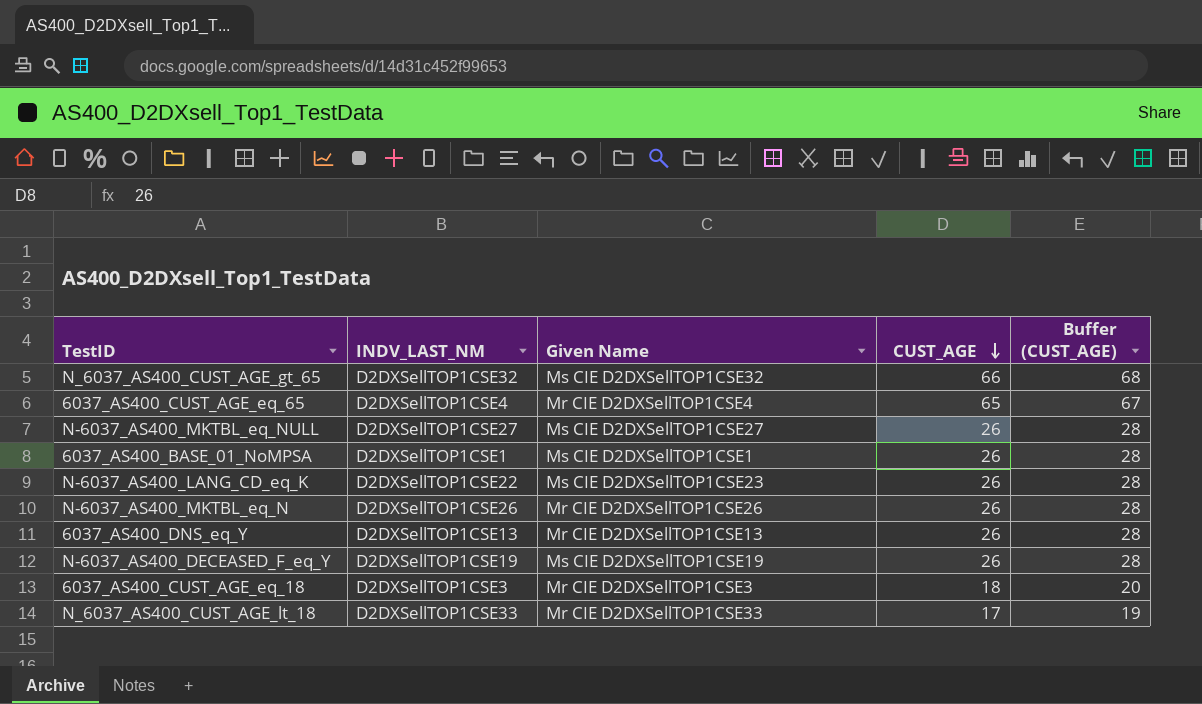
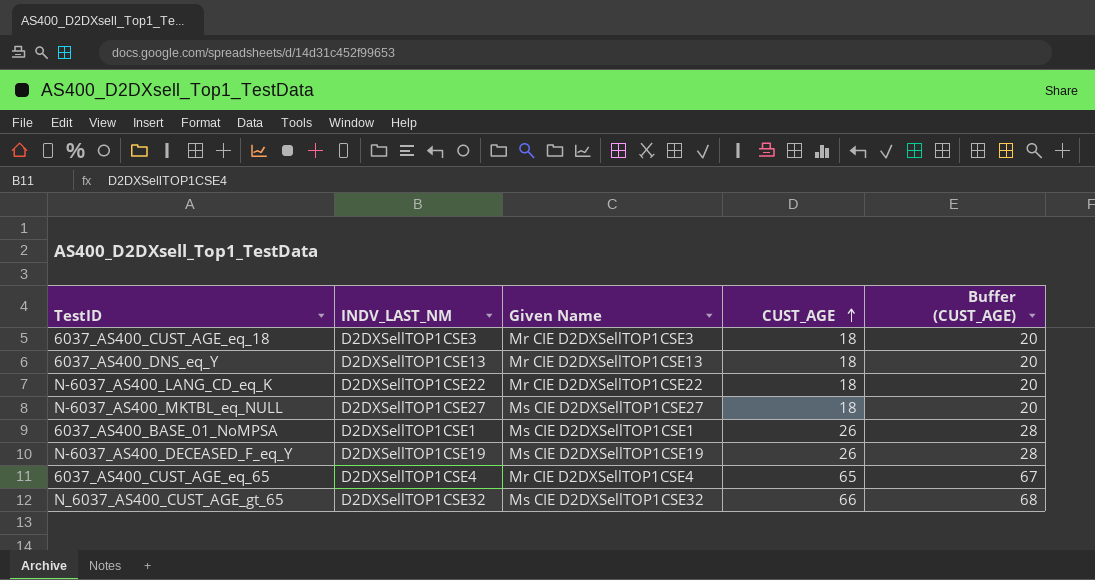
row order: CUST_AGE descending -> CUST_AGE ascending
row N-6037_AS400_MKTBL_eq_N: D2DXSellTOP1CSE26 | Mr CIE D2DXSellTOP1CSE26 | 26 | 28 -> none
row N_6037_AS400_CUST_AGE_lt_18: D2DXSellTOP1CSE33 | Mr CIE D2DXSellTOP1CSE33 | 17 | 19 -> none
6037_AS400_DNS_eq_Y | CUST_AGE: 26 -> 18
6037_AS400_DNS_eq_Y | Buffer (CUST_AGE): 28 -> 20
N-6037_AS400_LANG_CD_eq_K | Given Name: Ms CIE D2DXSellTOP1CSE23 -> Mr CIE D2DXSellTOP1CSE22
N-6037_AS400_LANG_CD_eq_K | CUST_AGE: 26 -> 18
N-6037_AS400_LANG_CD_eq_K | Buffer (CUST_AGE): 28 -> 20
N-6037_AS400_MKTBL_eq_NULL | CUST_AGE: 26 -> 18
N-6037_AS400_MKTBL_eq_NULL | Buffer (CUST_AGE): 28 -> 20

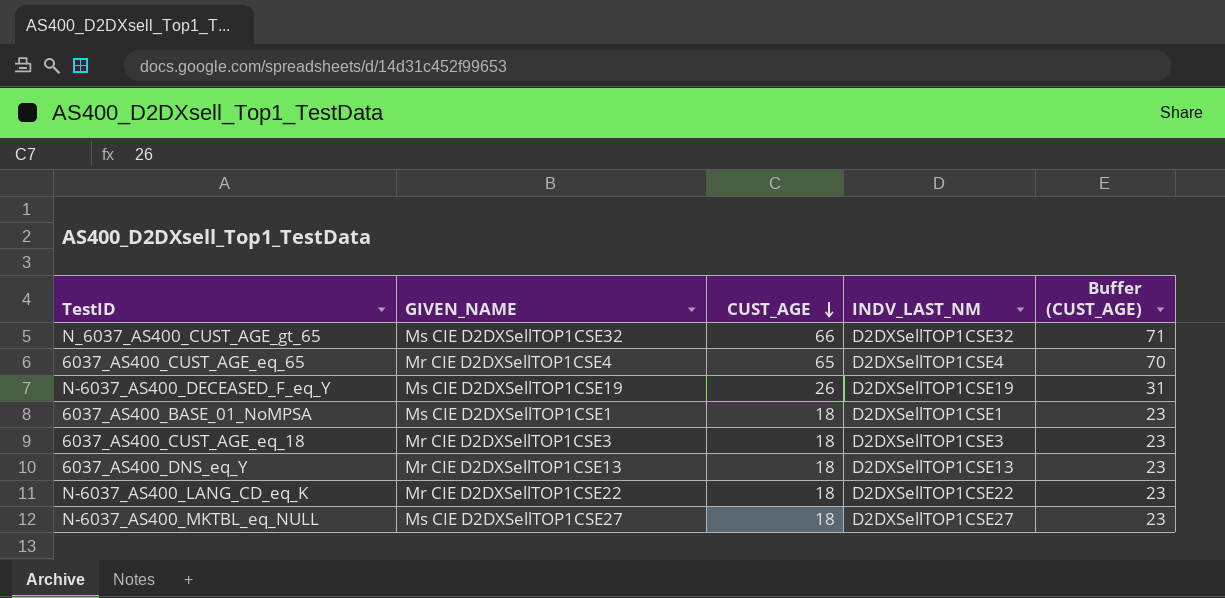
row order: CUST_AGE ascending -> CUST_AGE descending
column name: Given Name -> GIVEN_NAME
column INDV_LAST_NM | position: 2 -> 4
column Buffer (CUST_AGE) | formula: [CUST_AGE] + 2 -> [CUST_AGE] + 5
6037_AS400_BASE_01_NoMPSA | CUST_AGE: 26 -> 18

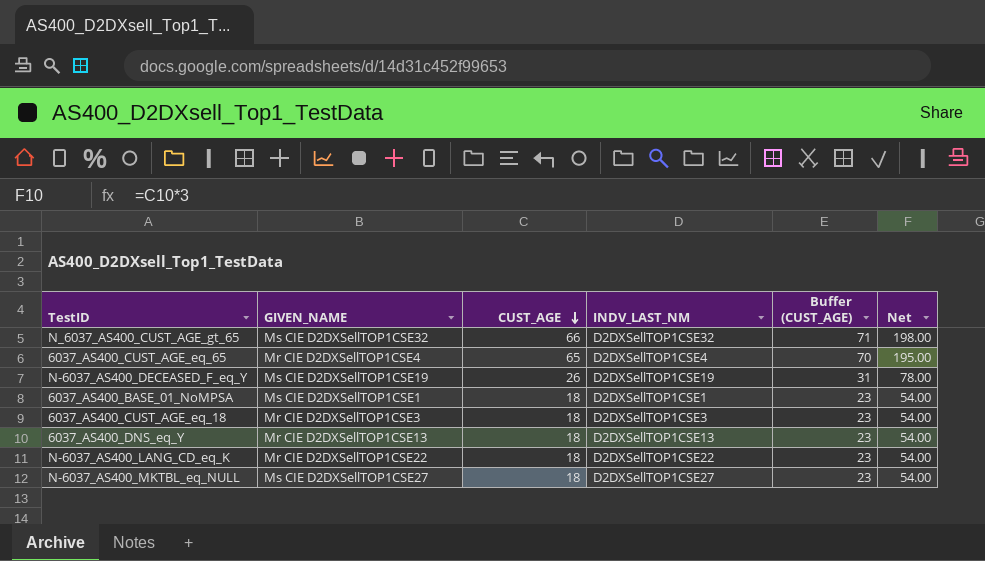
column Net | formula: none -> [CUST_AGE] * 3

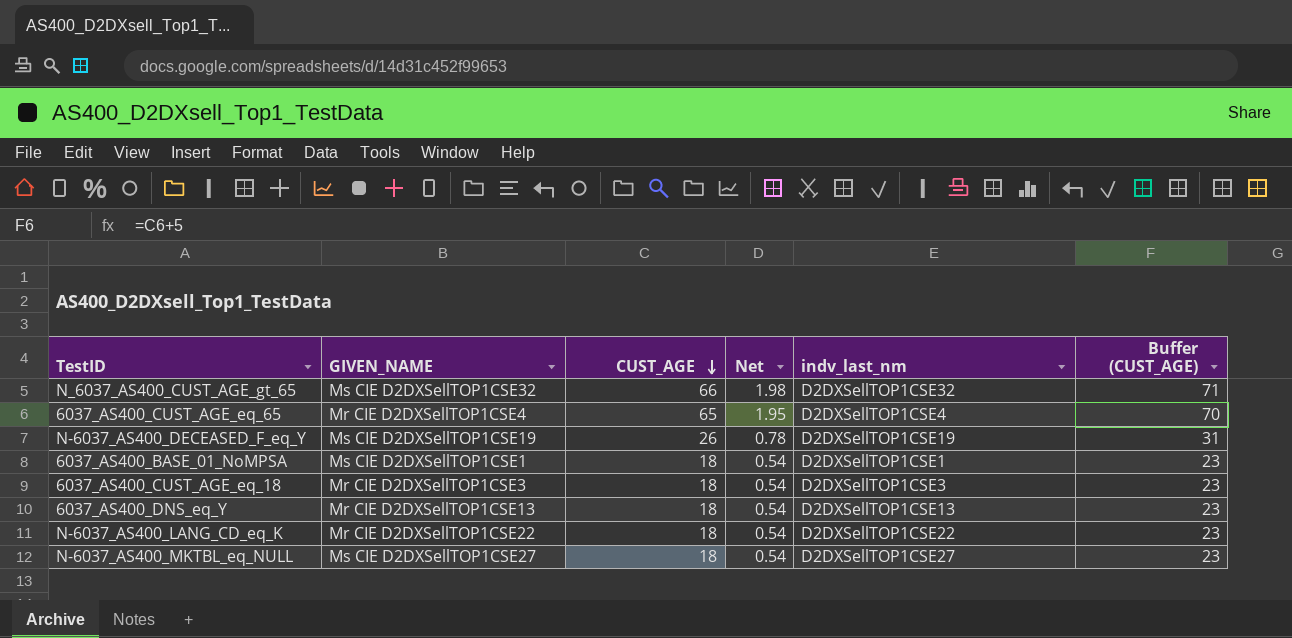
column Net | formula: [CUST_AGE] * 3 -> [CUST_AGE] * 0.03
column Net | position: 6 -> 4
column name: INDV_LAST_NM -> indv_last_nm

